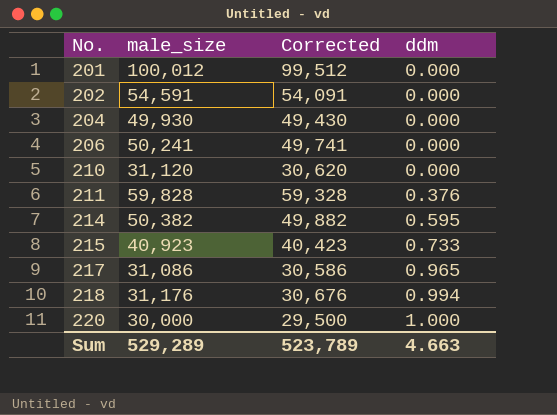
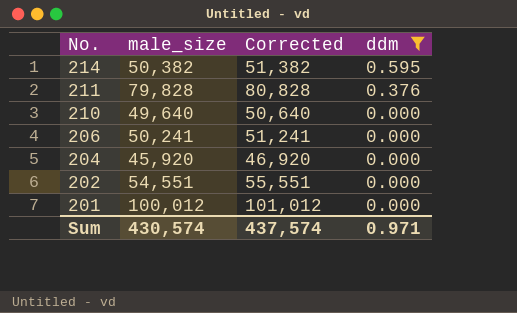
filter: none -> ddm <= 0.595
row order: No. ascending -> No. descending
column Corrected | formula: [male_size] - 500 -> [male_size] + 1000
211 | male_size: 59,828 -> 79,828
210 | male_size: 31,120 -> 49,640
204 | male_size: 49,930 -> 45,920
202 | male_size: 54,591 -> 54,551
Sum | male_size: 529,289 -> 430,574
Sum | Corrected: 523,789 -> 437,574
Sum | ddm: 4.663 -> 0.971

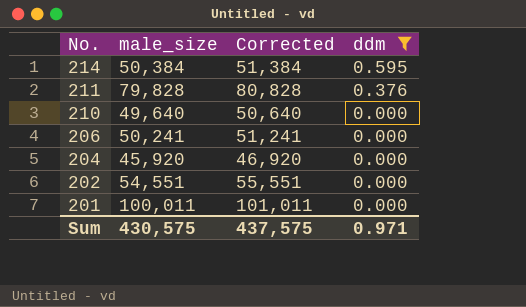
214 | male_size: 50,382 -> 50,384
214 | Corrected: 51,382 -> 51,384
201 | male_size: 100,012 -> 100,011
201 | Corrected: 101,012 -> 101,011
Sum | male_size: 430,574 -> 430,575
Sum | Corrected: 437,574 -> 437,575

